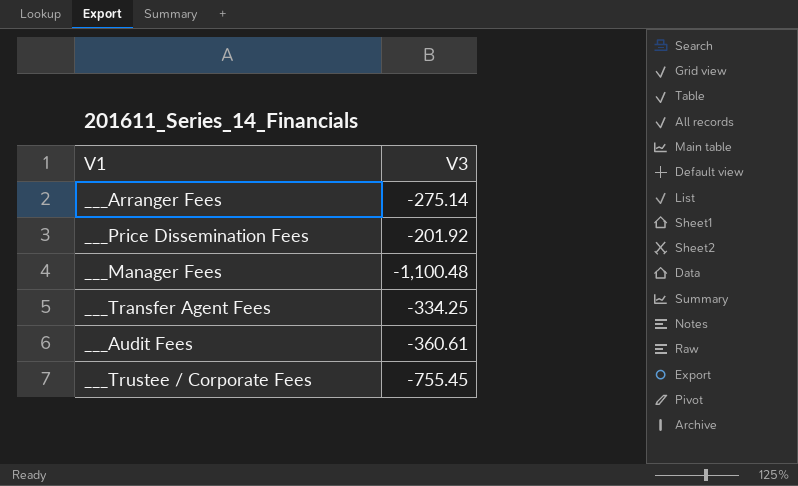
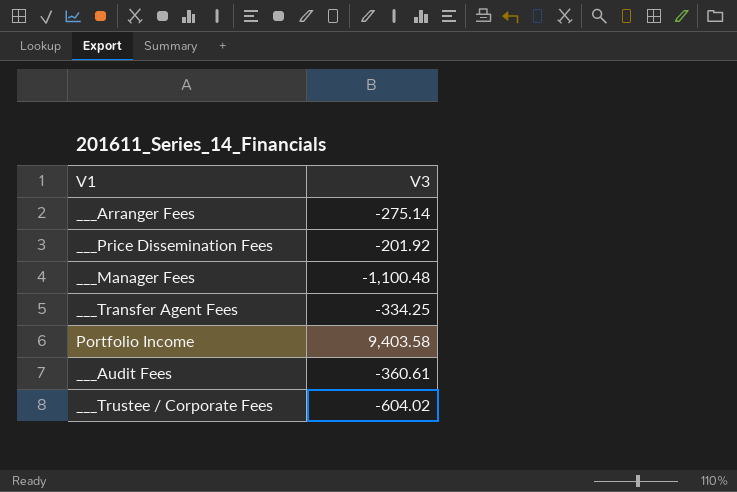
row Portfolio Income: none -> 9,403.58
___Trustee / Corporate Fees | V3: -755.45 -> -604.02

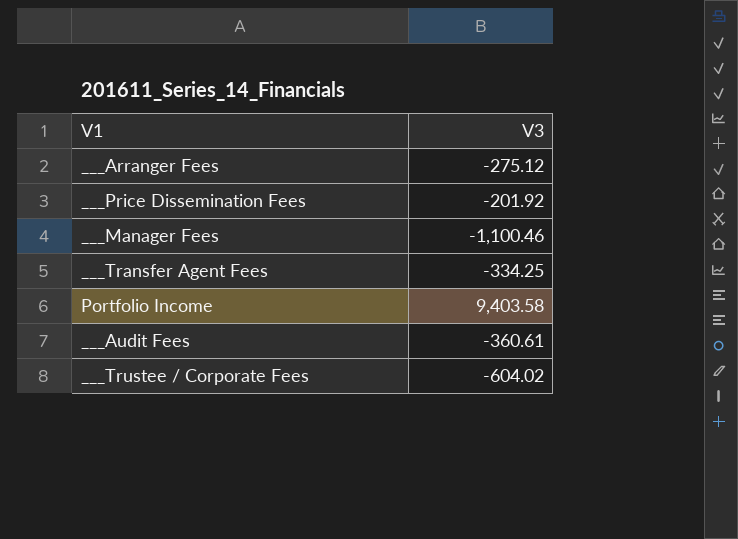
___Arranger Fees | V3: -275.14 -> -275.12
___Manager Fees | V3: -1,100.48 -> -1,100.46

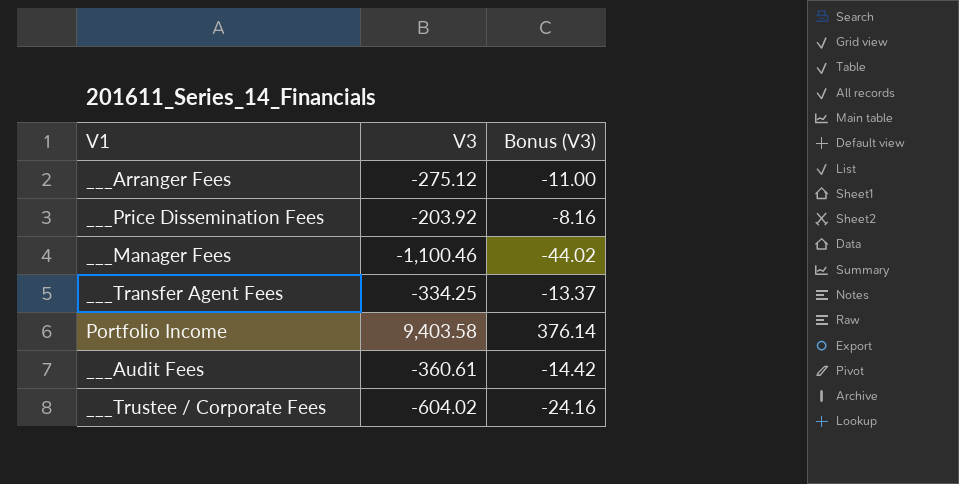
column Bonus (V3) | formula: none -> [V3] * 0.04
___Price Dissemination Fees | V3: -201.92 -> -203.92

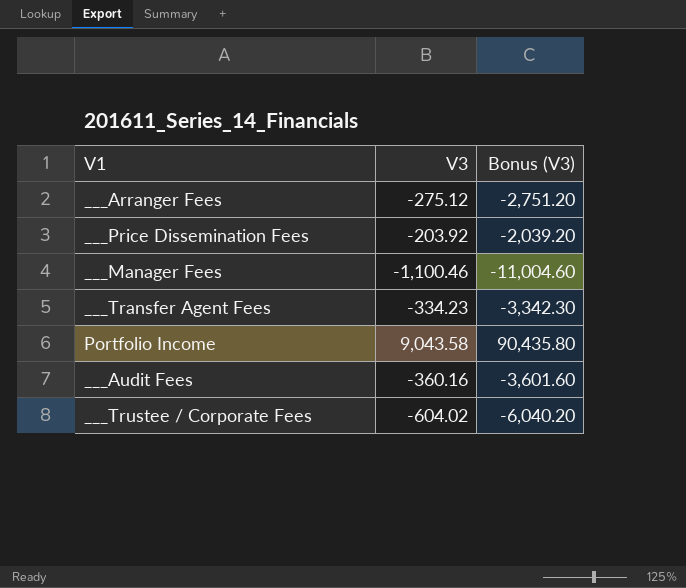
column Bonus (V3) | formula: [V3] * 0.04 -> [V3] * 10
___Transfer Agent Fees | V3: -334.25 -> -334.23
Portfolio Income | V3: 9,403.58 -> 9,043.58
___Audit Fees | V3: -360.61 -> -360.16

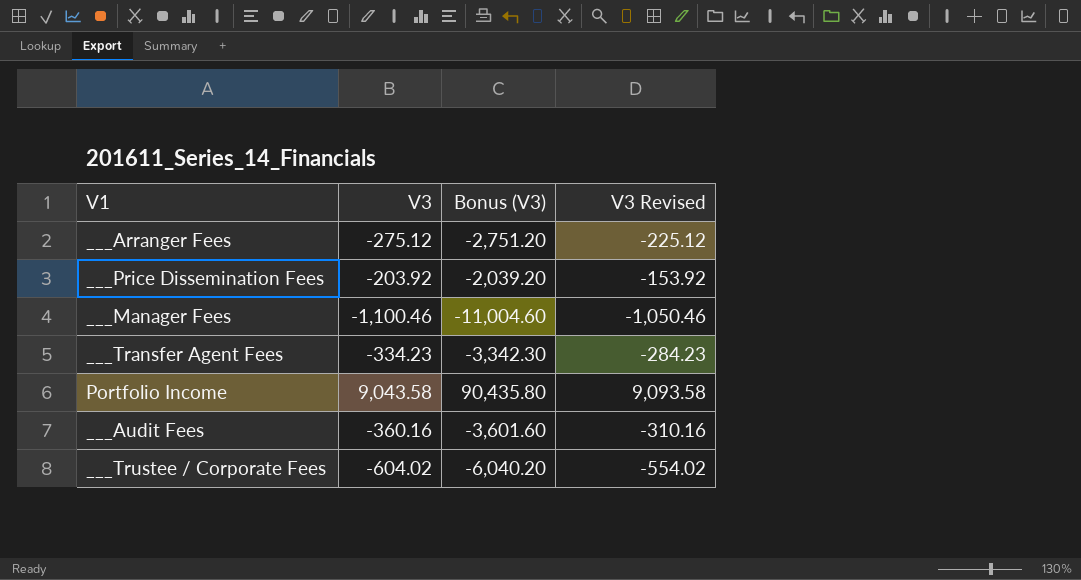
column V3 Revised | formula: none -> [V3] + 50

